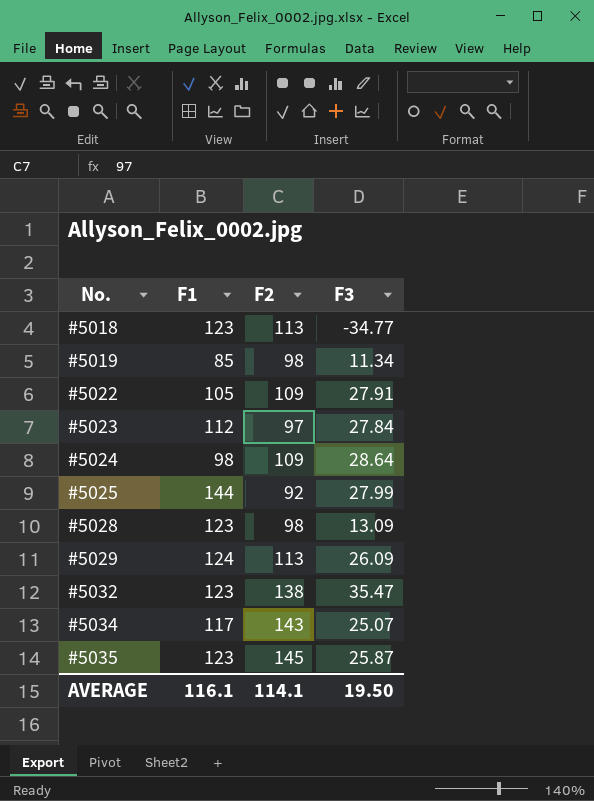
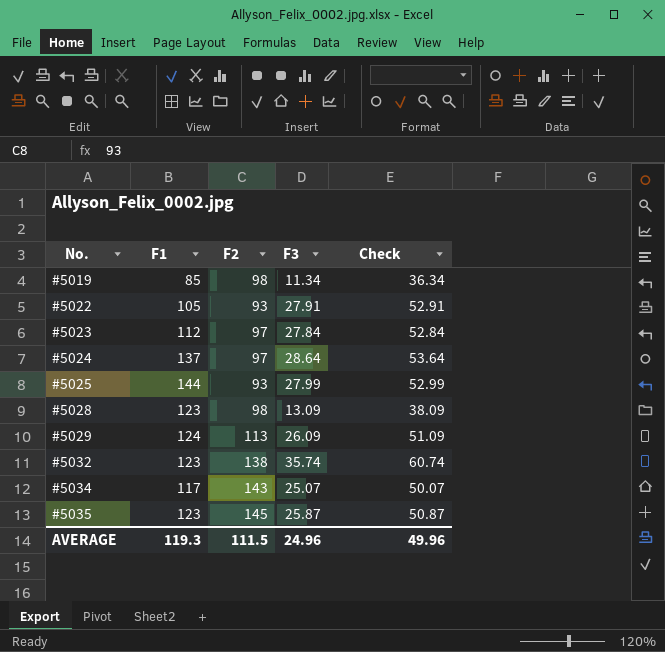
column Check | formula: none -> [F3] + 25
row #5018: 123 | 113 | -34.77 -> none
#5022 | F2: 109 -> 93
#5024 | F1: 98 -> 137
#5024 | F2: 109 -> 97
#5025 | F2: 92 -> 93
#5032 | F3: 35.47 -> 35.74
AVERAGE | F1: 116.1 -> 119.3
AVERAGE | F2: 114.1 -> 111.5
AVERAGE | F3: 19.50 -> 24.96

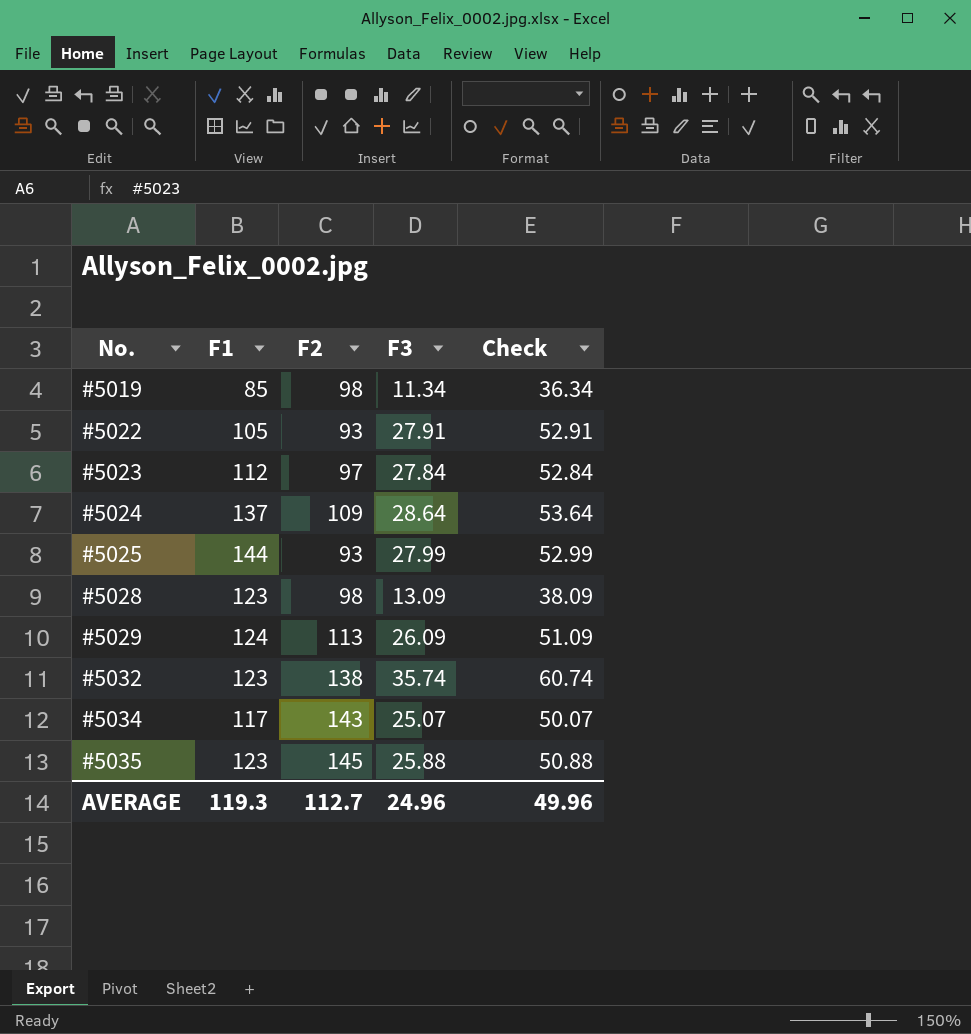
#5024 | F2: 97 -> 109
#5035 | F3: 25.87 -> 25.88
#5035 | Check: 50.87 -> 50.88
AVERAGE | F2: 111.5 -> 112.7

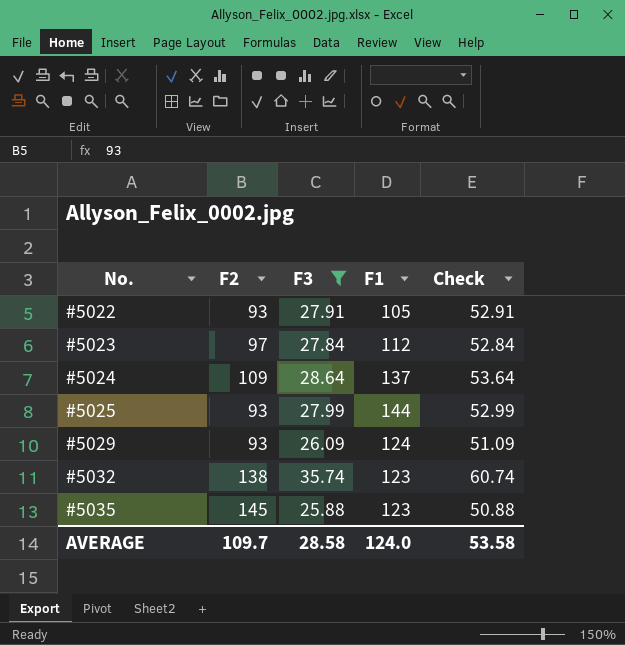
filter: none -> F3 >= 25.88
column F1 | position: 2 -> 4
#5029 | F2: 113 -> 93
AVERAGE | F2: 112.7 -> 109.7
AVERAGE | F3: 24.96 -> 28.58
AVERAGE | F1: 119.3 -> 124.0
AVERAGE | Check: 49.96 -> 53.58

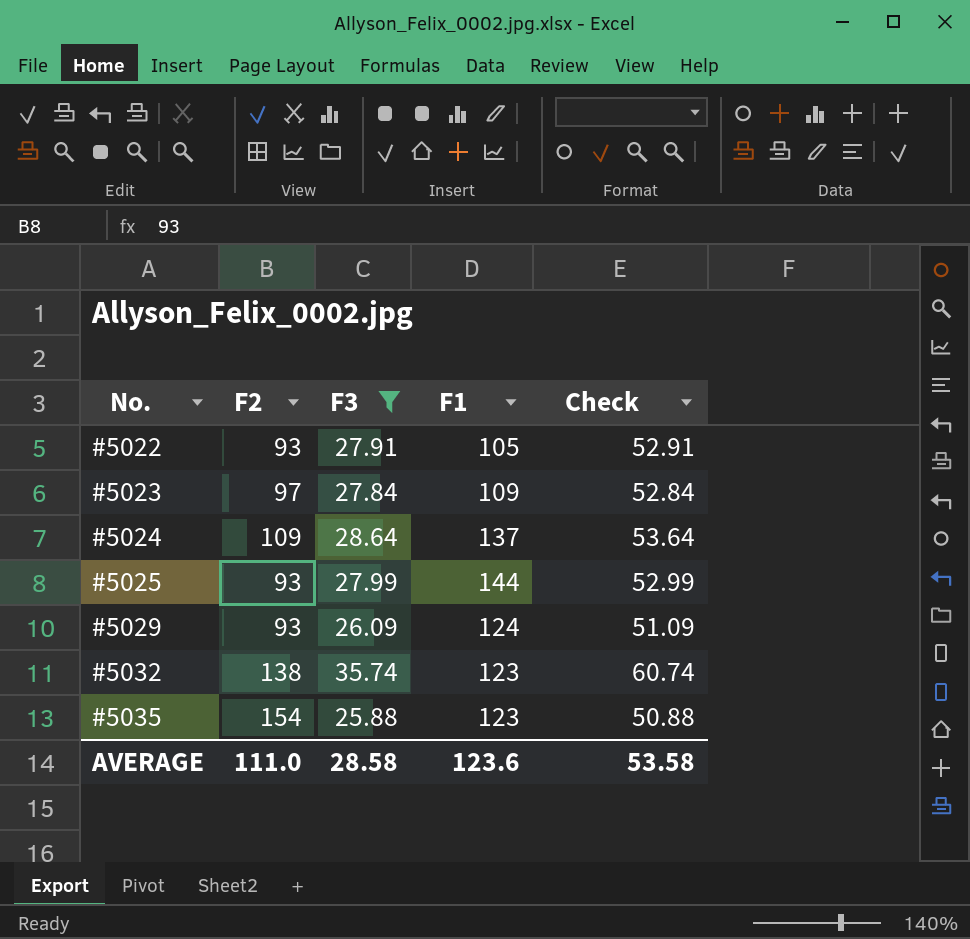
#5023 | F1: 112 -> 109
#5035 | F2: 145 -> 154
AVERAGE | F2: 109.7 -> 111.0
AVERAGE | F1: 124.0 -> 123.6

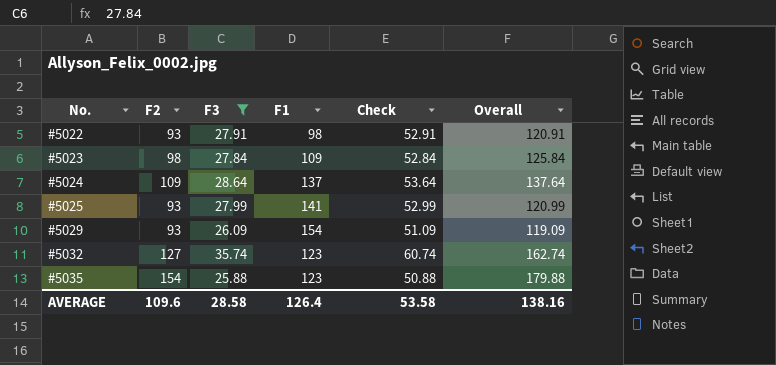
column Overall | formula: none -> [F2] + [F3]
#5022 | F1: 105 -> 98
#5023 | F2: 97 -> 98
#5025 | F1: 144 -> 141
#5029 | F1: 124 -> 154
#5032 | F2: 138 -> 127
AVERAGE | F2: 111.0 -> 109.6
AVERAGE | F1: 123.6 -> 126.4

